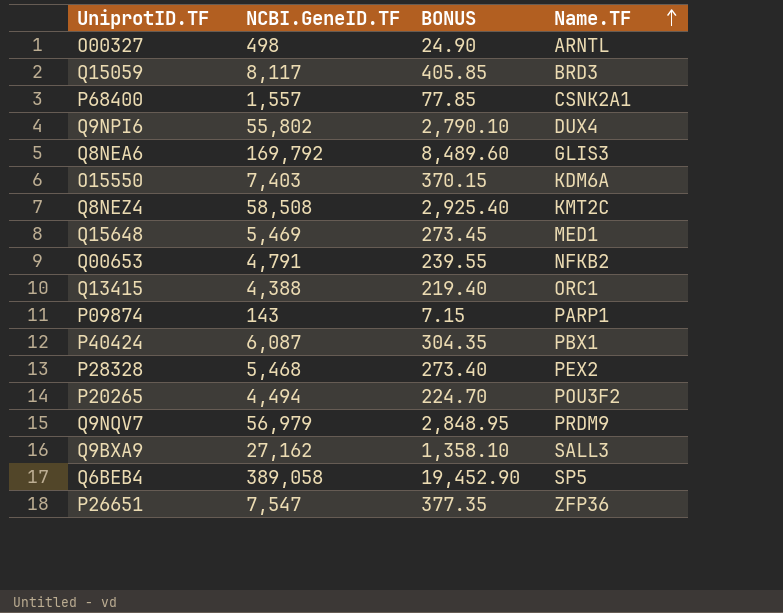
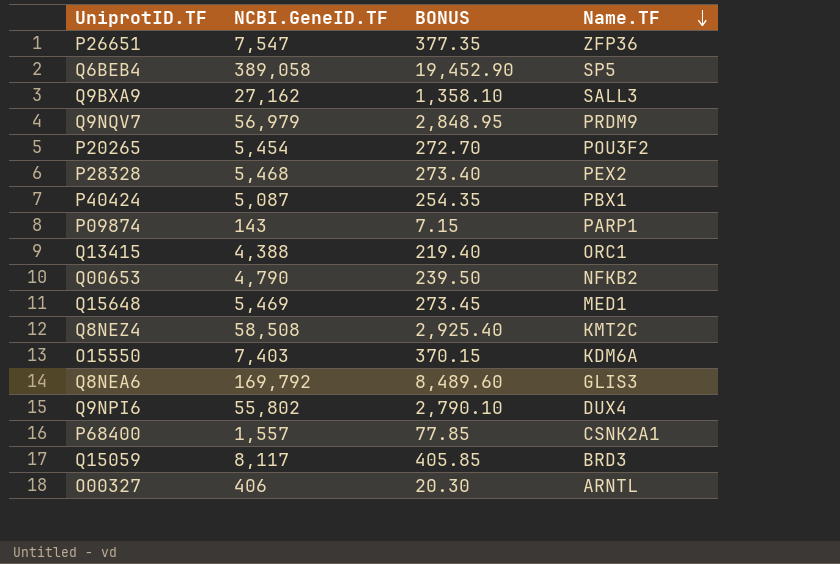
row order: Name.TF ascending -> Name.TF descending
P20265 | NCBI.GeneID.TF: 4,494 -> 5,454
P20265 | BONUS: 224.70 -> 272.70
P40424 | NCBI.GeneID.TF: 6,087 -> 5,087
P40424 | BONUS: 304.35 -> 254.35
Q00653 | NCBI.GeneID.TF: 4,791 -> 4,790
Q00653 | BONUS: 239.55 -> 239.50
O00327 | NCBI.GeneID.TF: 498 -> 406
O00327 | BONUS: 24.90 -> 20.30

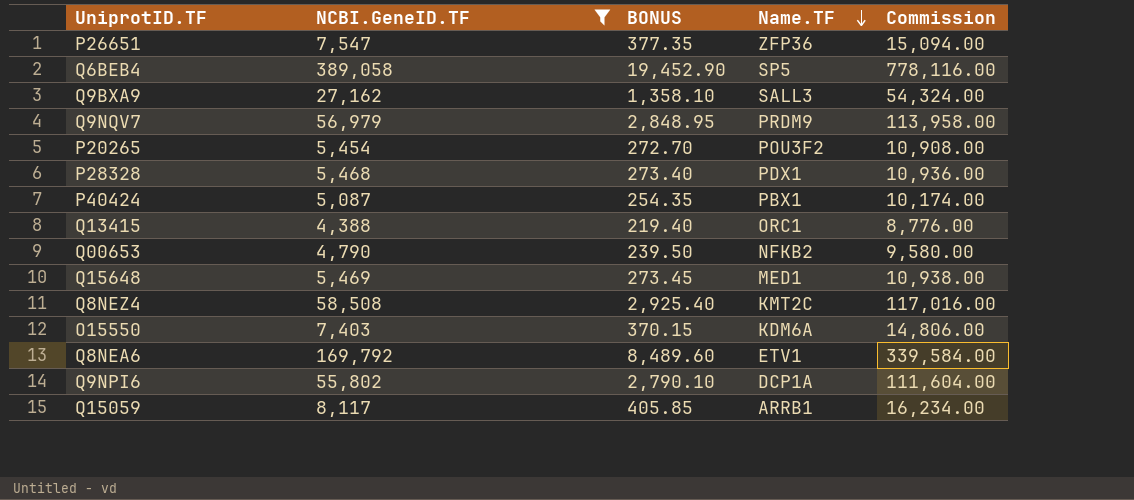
filter: none -> NCBI.GeneID.TF >= 4,388
column Commission | formula: none -> [NCBI.GeneID.TF] * 2
P28328 | Name.TF: PEX2 -> PDX1
Q8NEA6 | Name.TF: GLIS3 -> ETV1
Q9NPI6 | Name.TF: DUX4 -> DCP1A
Q15059 | Name.TF: BRD3 -> ARRB1

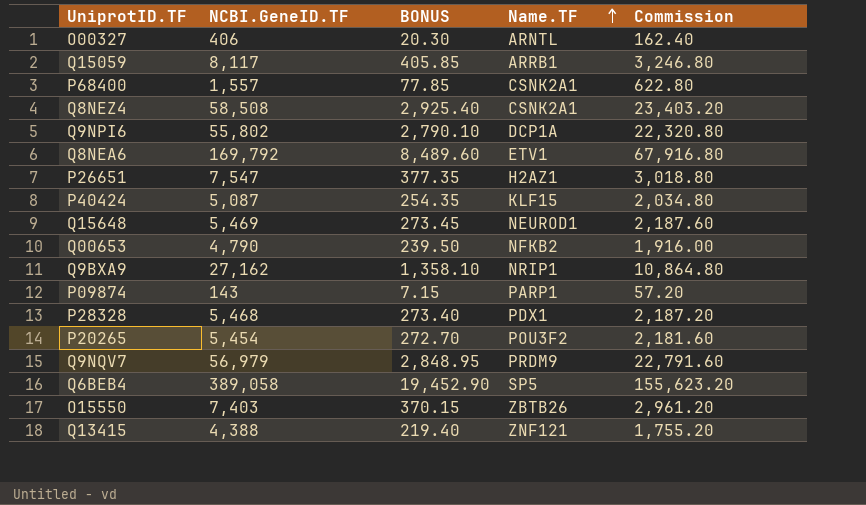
filter: NCBI.GeneID.TF >= 4,388 -> none
row order: Name.TF descending -> Name.TF ascending
column Commission | formula: [NCBI.GeneID.TF] * 2 -> [NCBI.GeneID.TF] * 0.4
Q8NEZ4 | Name.TF: KMT2C -> CSNK2A1
P26651 | Name.TF: ZFP36 -> H2AZ1
P40424 | Name.TF: PBX1 -> KLF15
Q15648 | Name.TF: MED1 -> NEUROD1
Q9BXA9 | Name.TF: SALL3 -> NRIP1
O15550 | Name.TF: KDM6A -> ZBTB26
Q13415 | Name.TF: ORC1 -> ZNF121

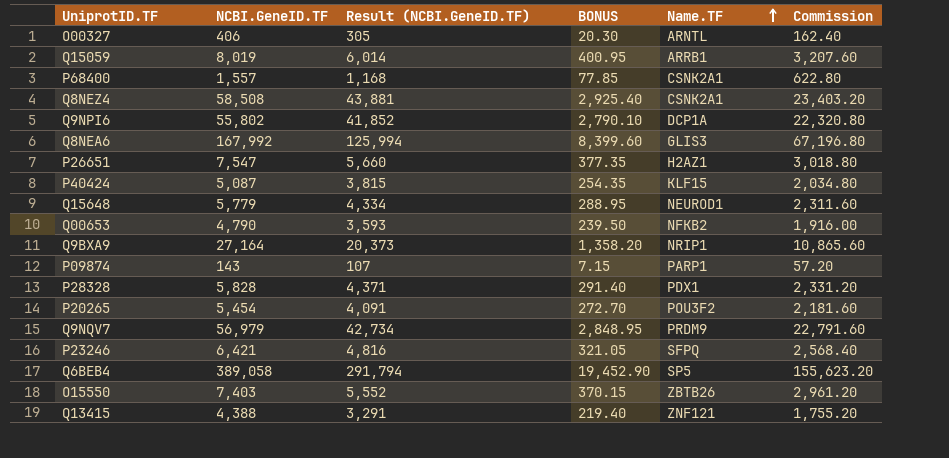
column Result (NCBI.GeneID.TF) | formula: none -> [NCBI.GeneID.TF] * 0.75
Q15059 | NCBI.GeneID.TF: 8,117 -> 8,019
Q15059 | BONUS: 405.85 -> 400.95
Q15059 | Commission: 3,246.80 -> 3,207.60
Q8NEA6 | NCBI.GeneID.TF: 169,792 -> 167,992
Q8NEA6 | BONUS: 8,489.60 -> 8,399.60
Q8NEA6 | Name.TF: ETV1 -> GLIS3
Q8NEA6 | Commission: 67,916.80 -> 67,196.80
Q15648 | NCBI.GeneID.TF: 5,469 -> 5,779
Q15648 | BONUS: 273.45 -> 288.95
Q15648 | Commission: 2,187.60 -> 2,311.60
Q9BXA9 | NCBI.GeneID.TF: 27,162 -> 27,164
Q9BXA9 | BONUS: 1,358.10 -> 1,358.20
Q9BXA9 | Commission: 10,864.80 -> 10,865.60
P28328 | NCBI.GeneID.TF: 5,468 -> 5,828
P28328 | BONUS: 273.40 -> 291.40
P28328 | Commission: 2,187.20 -> 2,331.20
row P23246: none -> 6,421 | 4,816 | 321.05 | SFPQ | 2,568.40

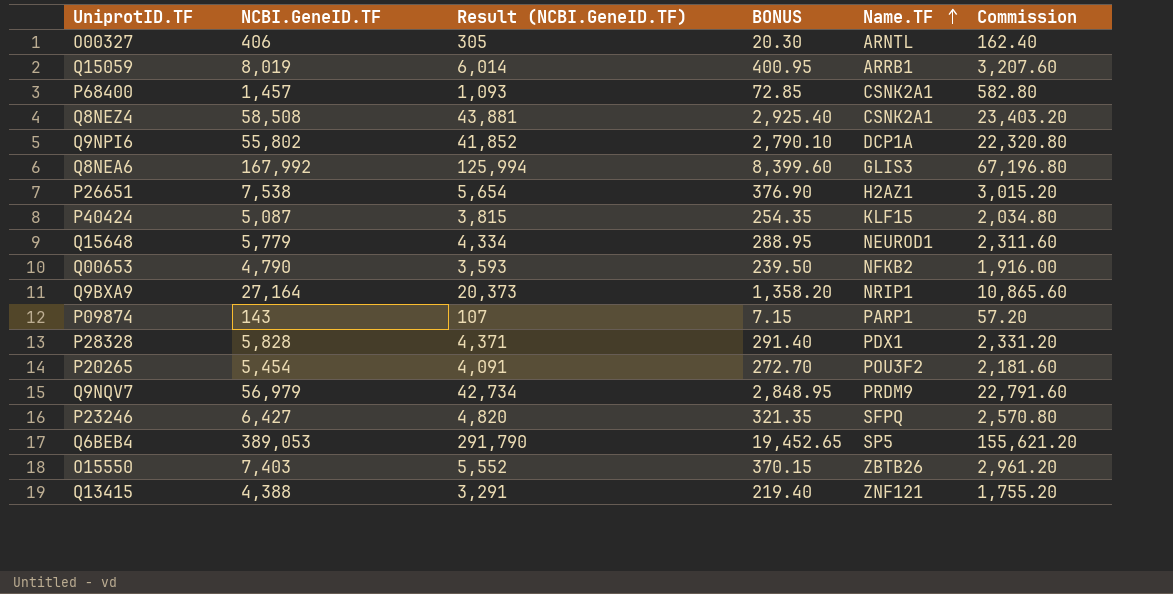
P68400 | NCBI.GeneID.TF: 1,557 -> 1,457
P68400 | Result (NCBI.GeneID.TF): 1,168 -> 1,093
P68400 | BONUS: 77.85 -> 72.85
P68400 | Commission: 622.80 -> 582.80
P26651 | NCBI.GeneID.TF: 7,547 -> 7,538
P26651 | Result (NCBI.GeneID.TF): 5,660 -> 5,654
P26651 | BONUS: 377.35 -> 376.90
P26651 | Commission: 3,018.80 -> 3,015.20
P23246 | NCBI.GeneID.TF: 6,421 -> 6,427
P23246 | Result (NCBI.GeneID.TF): 4,816 -> 4,820
P23246 | BONUS: 321.05 -> 321.35
P23246 | Commission: 2,568.40 -> 2,570.80
Q6BEB4 | NCBI.GeneID.TF: 389,058 -> 389,053
Q6BEB4 | Result (NCBI.GeneID.TF): 291,794 -> 291,790
Q6BEB4 | BONUS: 19,452.90 -> 19,452.65
Q6BEB4 | Commission: 155,623.20 -> 155,621.20

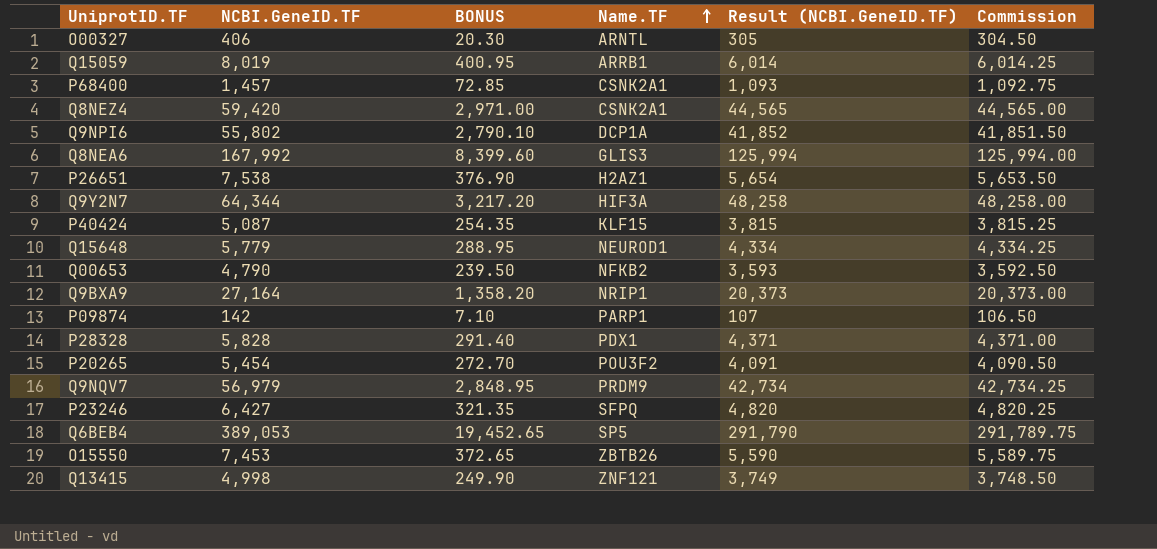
column Result (NCBI.GeneID.TF) | position: 3 -> 5
column Commission | formula: [NCBI.GeneID.TF] * 0.4 -> [NCBI.GeneID.TF] * 0.75
Q8NEZ4 | NCBI.GeneID.TF: 58,508 -> 59,420
Q8NEZ4 | BONUS: 2,925.40 -> 2,971.00
Q8NEZ4 | Result (NCBI.GeneID.TF): 43,881 -> 44,565
row Q9Y2N7: none -> 64,344 | 3,217.20 | HIF3A | 48,258 | 48,258.00
P09874 | NCBI.GeneID.TF: 143 -> 142
P09874 | BONUS: 7.15 -> 7.10
O15550 | NCBI.GeneID.TF: 7,403 -> 7,453
O15550 | BONUS: 370.15 -> 372.65
O15550 | Result (NCBI.GeneID.TF): 5,552 -> 5,590
Q13415 | NCBI.GeneID.TF: 4,388 -> 4,998
Q13415 | BONUS: 219.40 -> 249.90
Q13415 | Result (NCBI.GeneID.TF): 3,291 -> 3,749

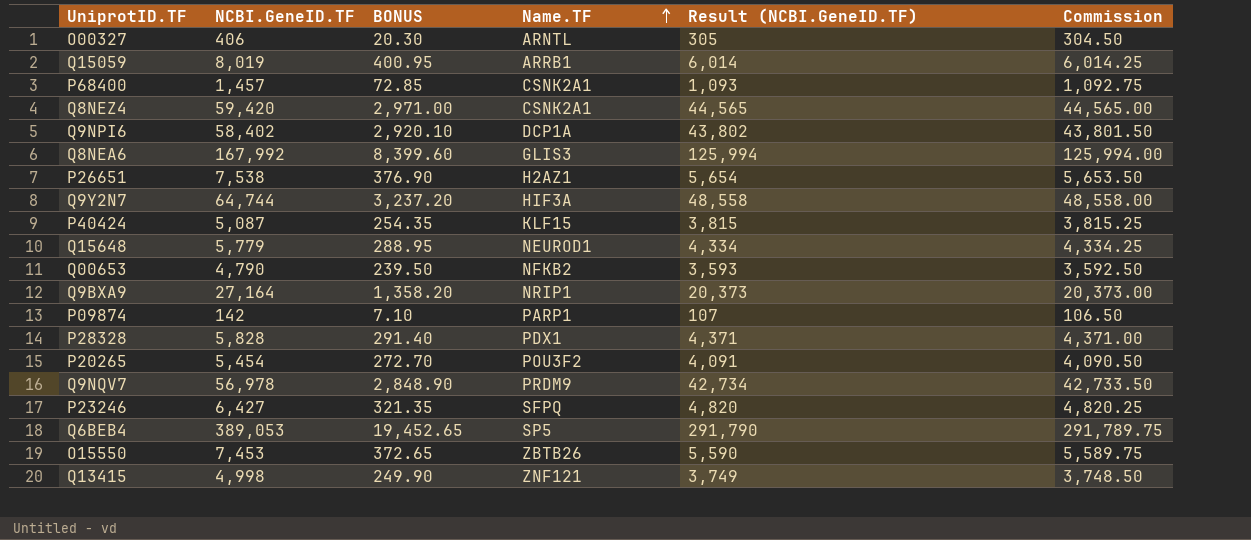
Q9NPI6 | NCBI.GeneID.TF: 55,802 -> 58,402
Q9NPI6 | BONUS: 2,790.10 -> 2,920.10
Q9NPI6 | Result (NCBI.GeneID.TF): 41,852 -> 43,802
Q9NPI6 | Commission: 41,851.50 -> 43,801.50
Q9Y2N7 | NCBI.GeneID.TF: 64,344 -> 64,744
Q9Y2N7 | BONUS: 3,217.20 -> 3,237.20
Q9Y2N7 | Result (NCBI.GeneID.TF): 48,258 -> 48,558
Q9Y2N7 | Commission: 48,258.00 -> 48,558.00
Q9NQV7 | NCBI.GeneID.TF: 56,979 -> 56,978
Q9NQV7 | BONUS: 2,848.95 -> 2,848.90
Q9NQV7 | Commission: 42,734.25 -> 42,733.50

